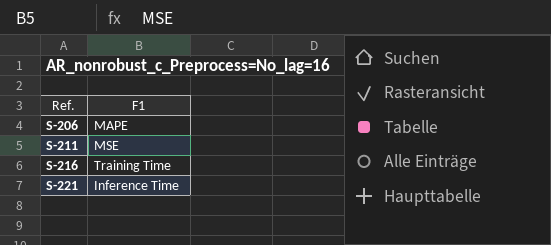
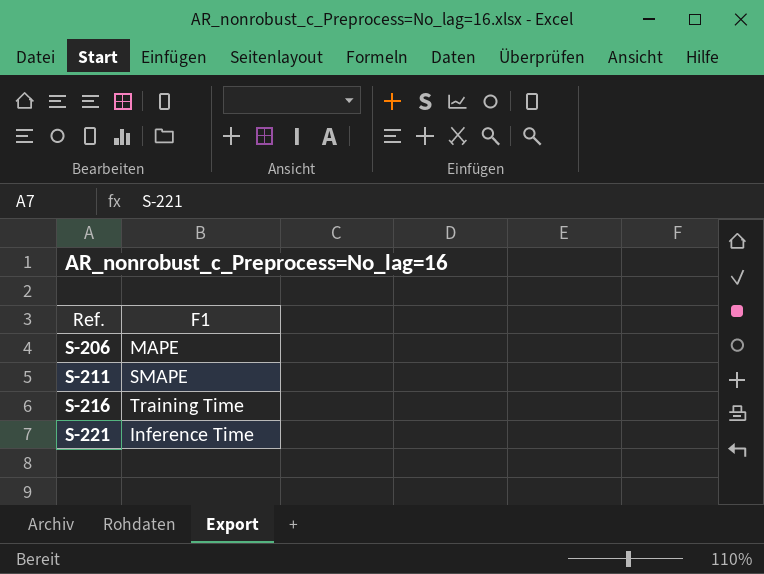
S-211 | F1: MSE -> SMAPE

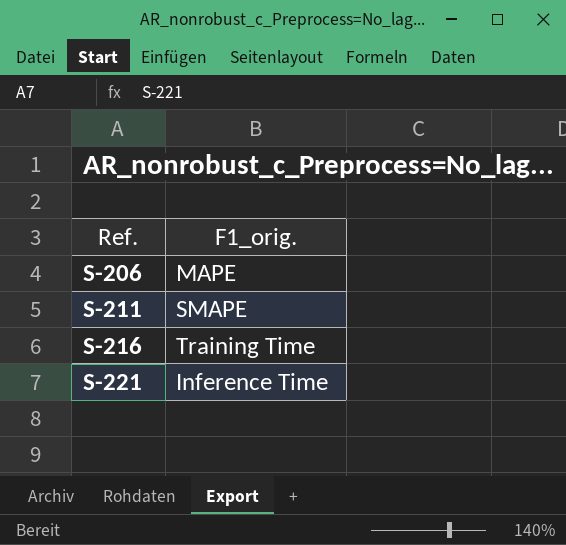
column name: F1 -> F1_orig.

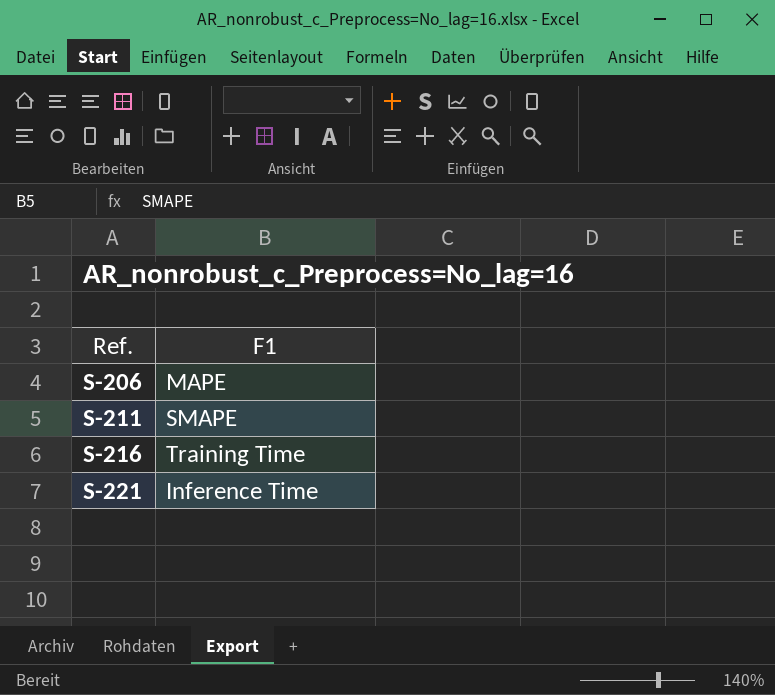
column name: F1_orig. -> F1

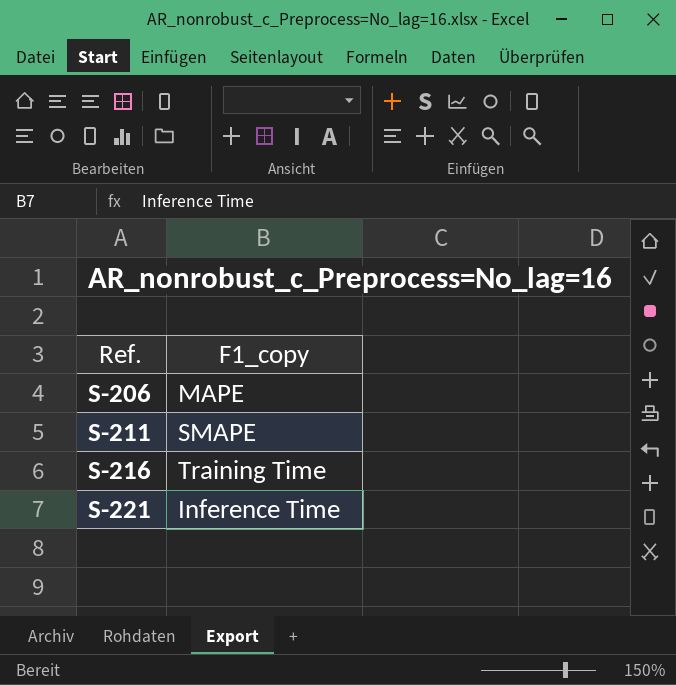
column name: F1 -> F1_copy

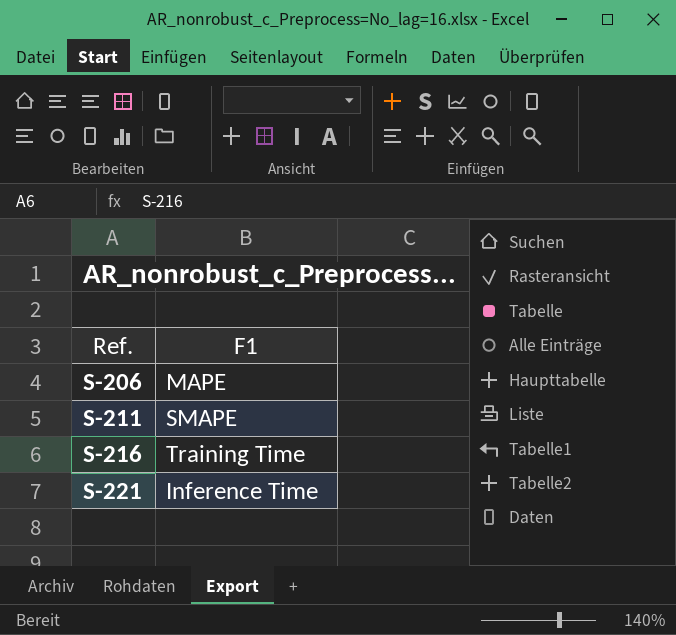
column name: F1_copy -> F1

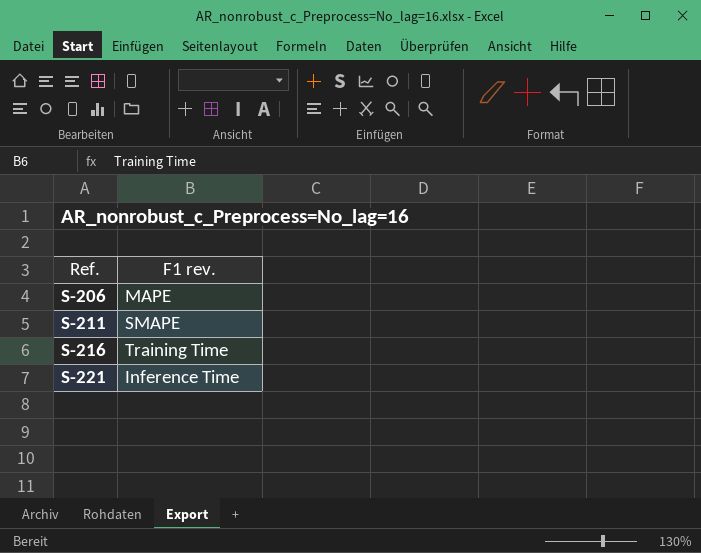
column name: F1 -> F1 rev.

